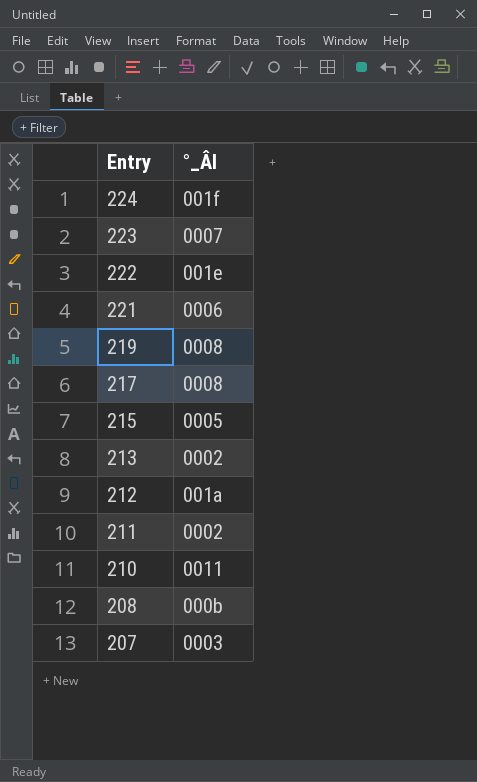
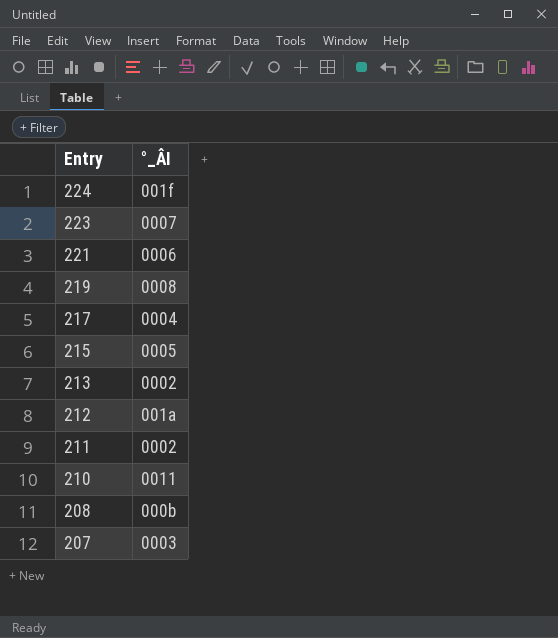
row 222: 001e -> none
217 | °_ÂI: 0008 -> 0004

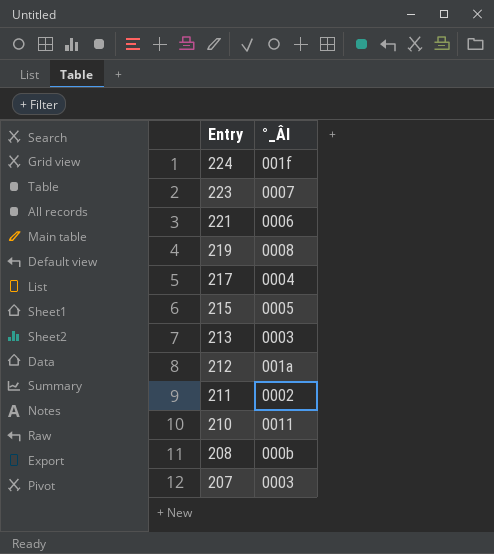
213 | °_ÂI: 0002 -> 0003

